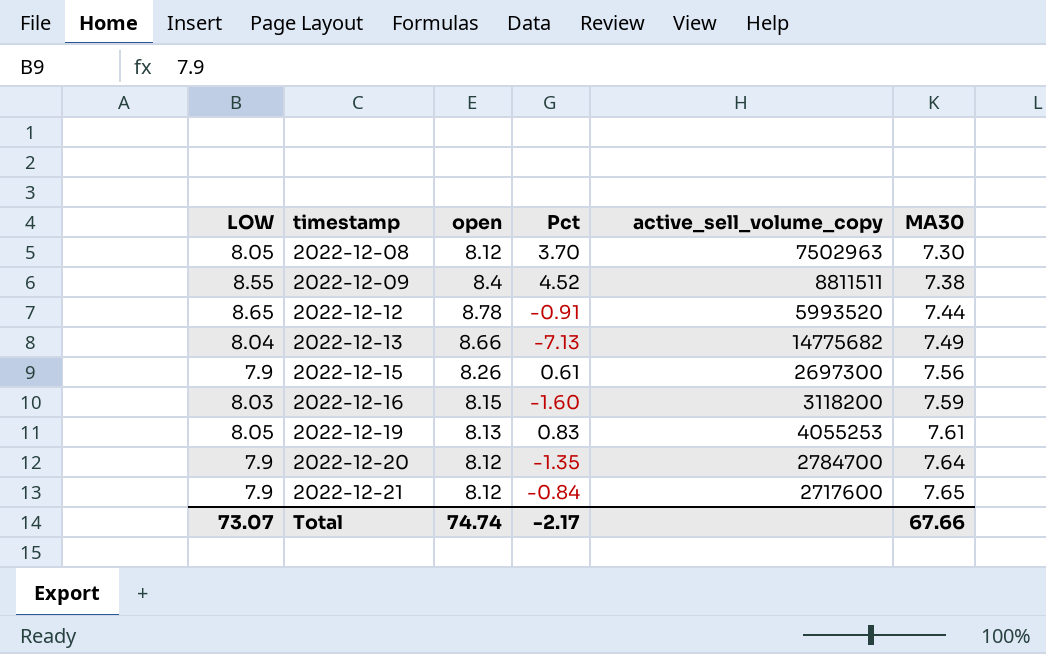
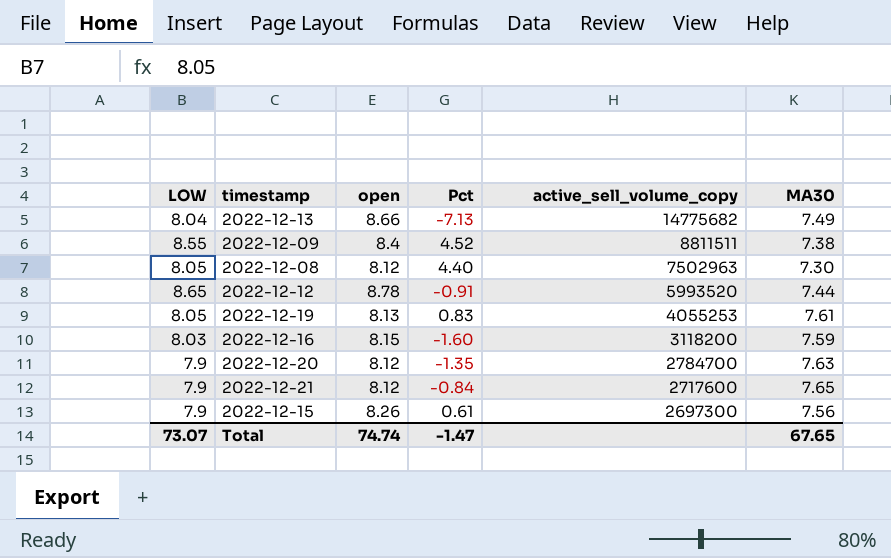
row order: timestamp ascending -> active_sell_volume_copy descending
2022-12-08 | Pct: 3.70 -> 4.40
2022-12-20 | MA30: 7.64 -> 7.63
Total | Pct: -2.17 -> -1.47
Total | MA30: 67.66 -> 67.65

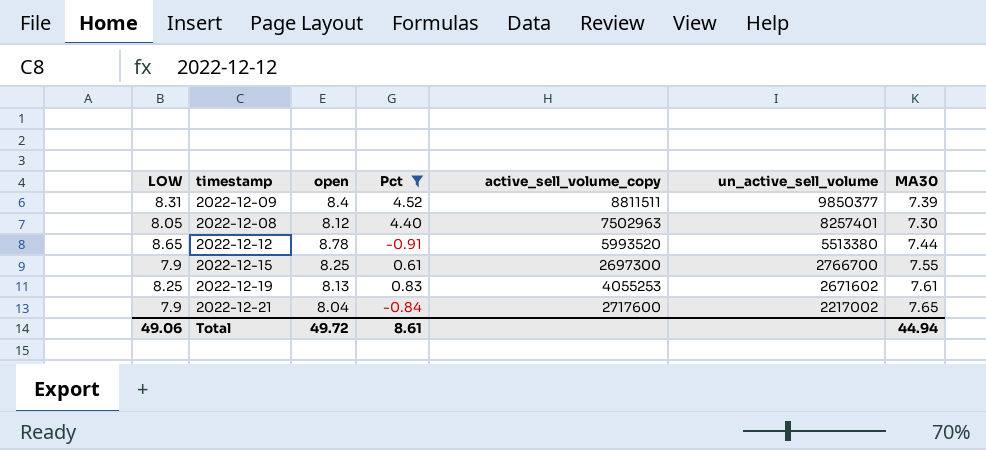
filter: none -> Pct >= -0.91
row order: active_sell_volume_copy descending -> un_active_sell_volume descending
column un_active_sell_volume | position: none -> 6
2022-12-09 | LOW: 8.55 -> 8.31
2022-12-09 | MA30: 7.38 -> 7.39
2022-12-15 | open: 8.26 -> 8.25
2022-12-15 | MA30: 7.56 -> 7.55
2022-12-19 | LOW: 8.05 -> 8.25
2022-12-21 | open: 8.12 -> 8.04
Total | LOW: 73.07 -> 49.06
Total | open: 74.74 -> 49.72
Total | Pct: -1.47 -> 8.61
Total | MA30: 67.65 -> 44.94

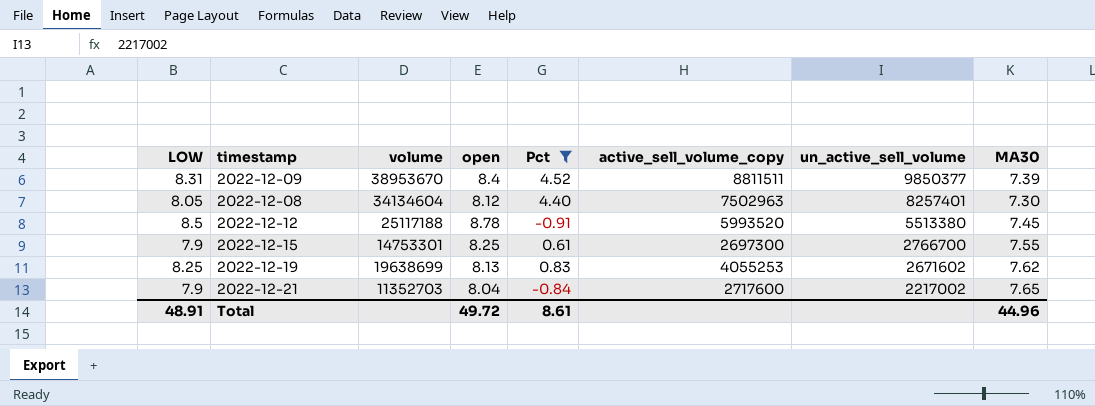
column volume | position: none -> 3
2022-12-12 | LOW: 8.65 -> 8.5
2022-12-12 | MA30: 7.44 -> 7.45
2022-12-19 | MA30: 7.61 -> 7.62
Total | LOW: 49.06 -> 48.91
Total | MA30: 44.94 -> 44.96

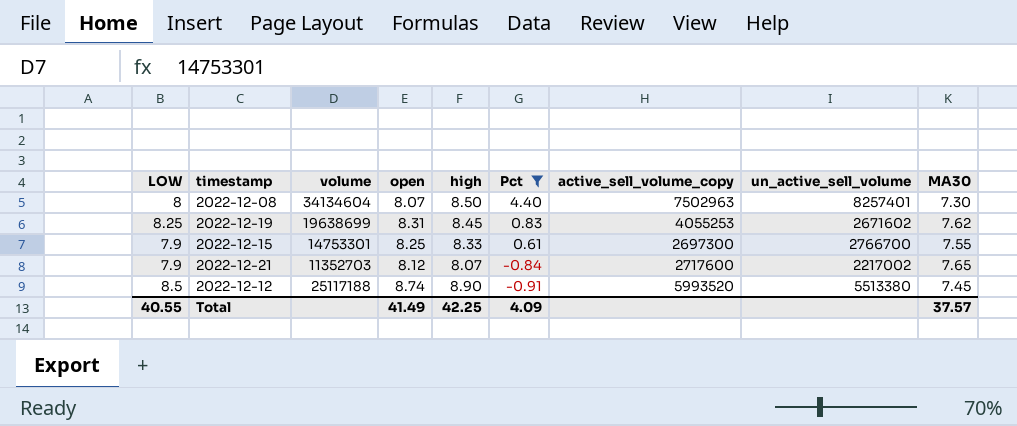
row order: un_active_sell_volume descending -> Pct descending
column high | position: none -> 5
row 2022-12-09: 8.31 | 38953670 | 8.4 | 4.52 | 8811511 | 9850377 | 7.39 -> none
2022-12-08 | LOW: 8.05 -> 8
2022-12-08 | open: 8.12 -> 8.07
2022-12-19 | open: 8.13 -> 8.31
2022-12-21 | open: 8.04 -> 8.12
2022-12-12 | open: 8.78 -> 8.74
Total | LOW: 48.91 -> 40.55
Total | open: 49.72 -> 41.49
Total | Pct: 8.61 -> 4.09
Total | MA30: 44.96 -> 37.57

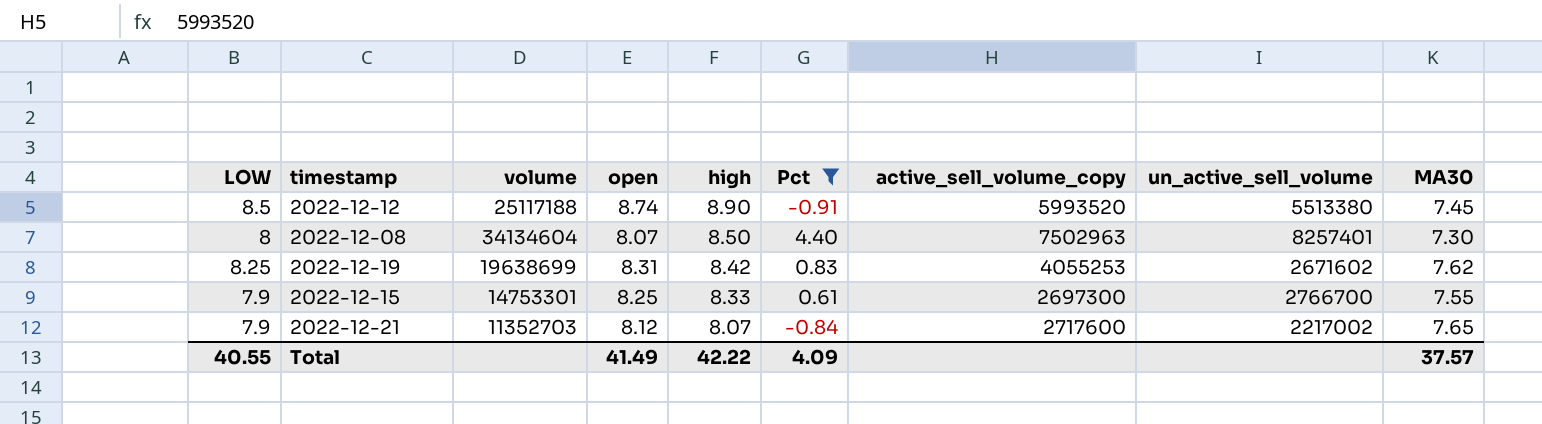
row order: Pct descending -> high descending
2022-12-19 | high: 8.45 -> 8.42
Total | high: 42.25 -> 42.22

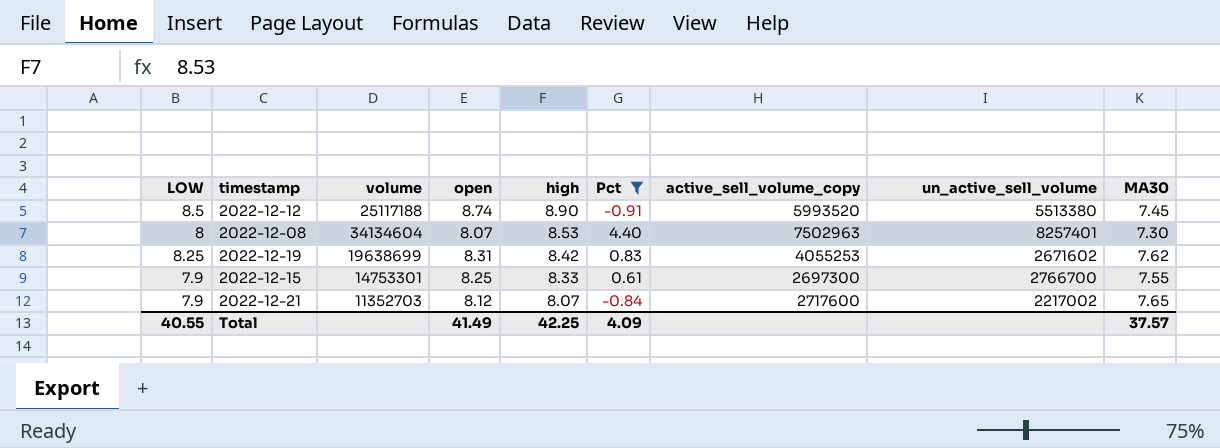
2022-12-08 | high: 8.50 -> 8.53
Total | high: 42.22 -> 42.25

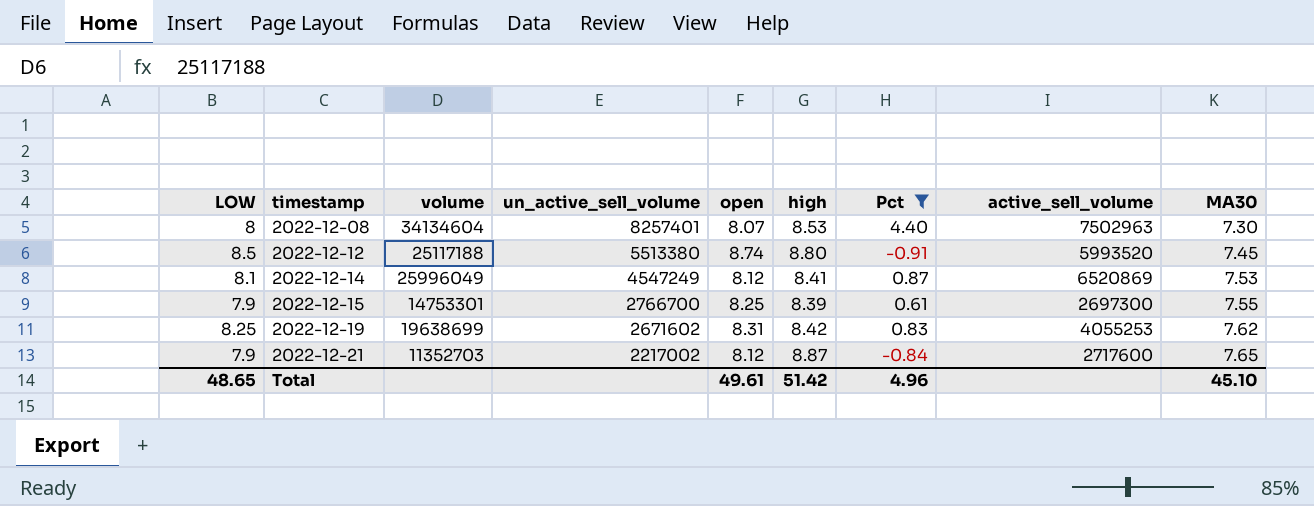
row order: high descending -> timestamp ascending
column un_active_sell_volume | position: 8 -> 4
column name: active_sell_volume_copy -> active_sell_volume
2022-12-12 | high: 8.90 -> 8.80
row 2022-12-14: none -> 8.1 | 25996049 | 4547249 | 8.12 | 8.41 | 0.87 | 6520869 | 7.53
2022-12-15 | high: 8.33 -> 8.39
2022-12-21 | high: 8.07 -> 8.87
Total | LOW: 40.55 -> 48.65
Total | open: 41.49 -> 49.61
Total | high: 42.25 -> 51.42
Total | Pct: 4.09 -> 4.96
Total | MA30: 37.57 -> 45.10

